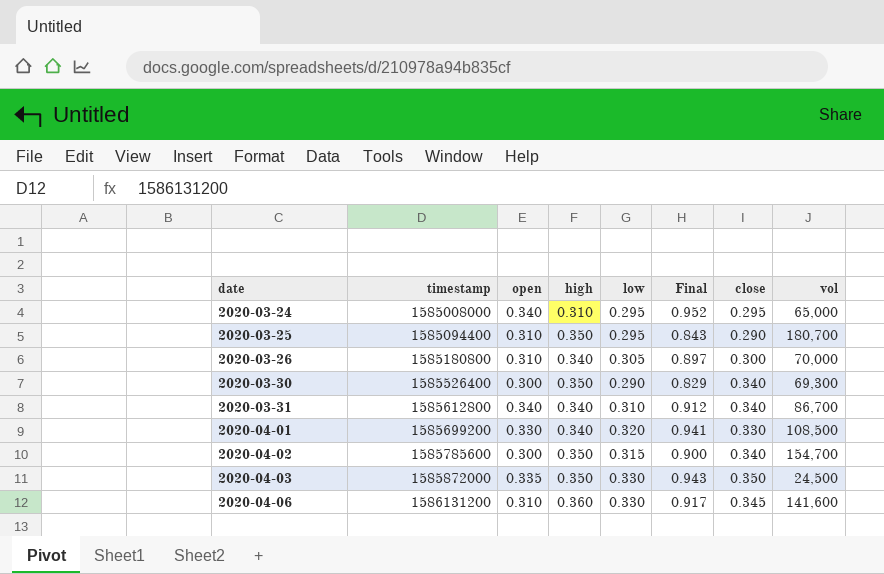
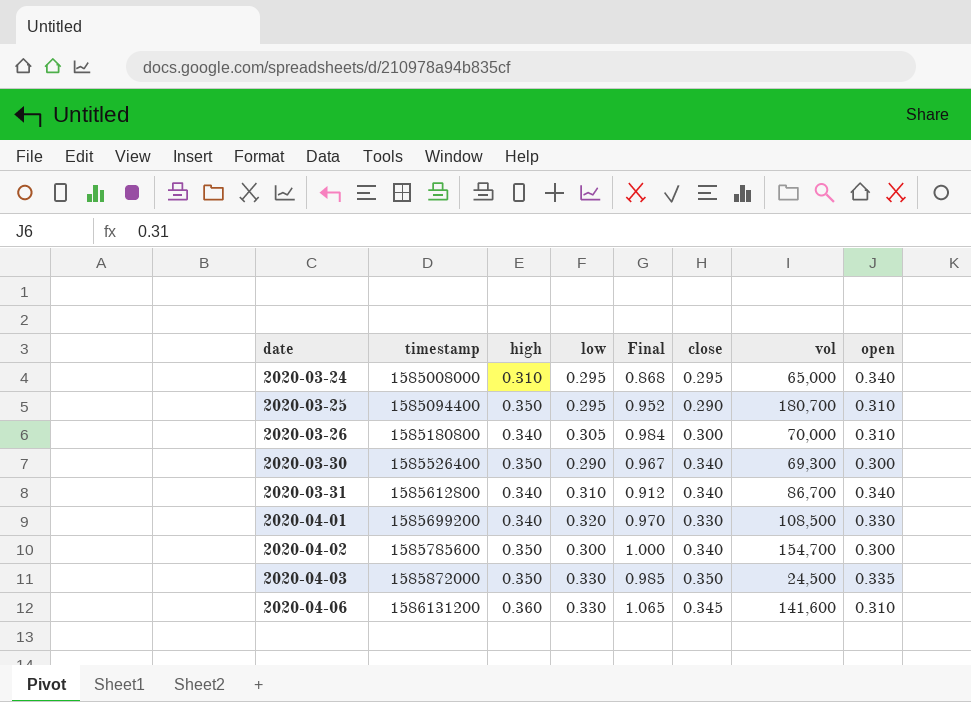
column Final | formula: [low] / [high] -> [low] / [open]
column open | position: 3 -> 8
2020-04-02 | low: 0.315 -> 0.300

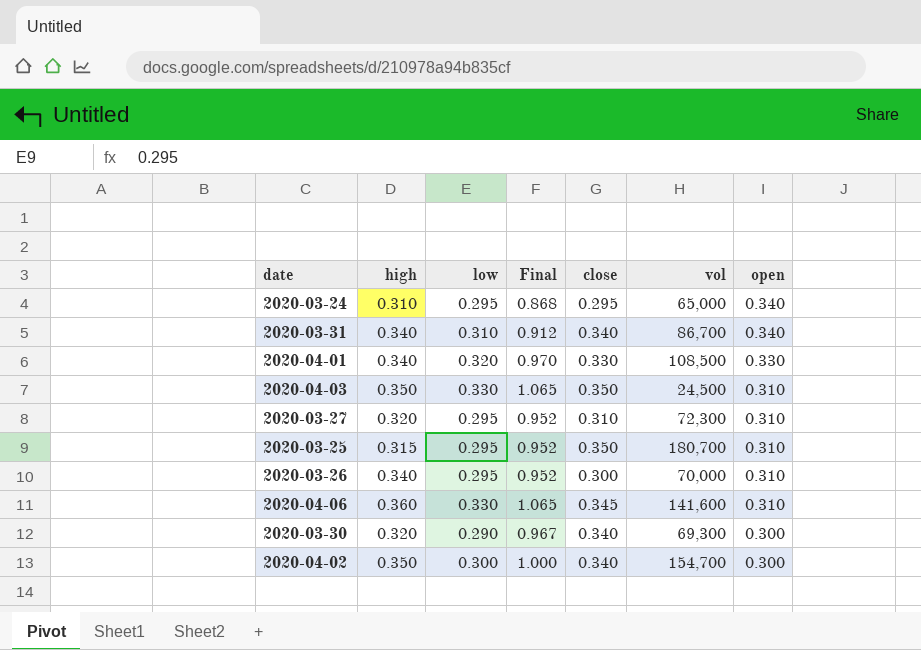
row order: date ascending -> open descending
column timestamp | position: 2 -> none
2020-04-03 | Final: 0.985 -> 1.065
2020-04-03 | open: 0.335 -> 0.310
row 2020-03-27: none -> 0.320 | 0.295 | 0.952 | 0.310 | 72,300 | 0.310
2020-03-25 | high: 0.350 -> 0.315
2020-03-25 | close: 0.290 -> 0.350
2020-03-26 | low: 0.305 -> 0.295
2020-03-26 | Final: 0.984 -> 0.952
2020-03-30 | high: 0.350 -> 0.320

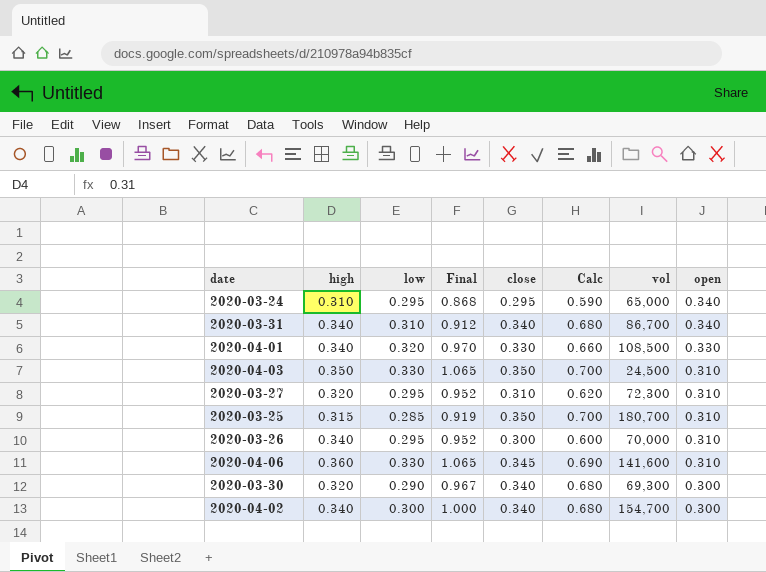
column Calc | formula: none -> [close] * 2
2020-03-25 | low: 0.295 -> 0.285
2020-03-25 | Final: 0.952 -> 0.919
2020-04-02 | high: 0.350 -> 0.340

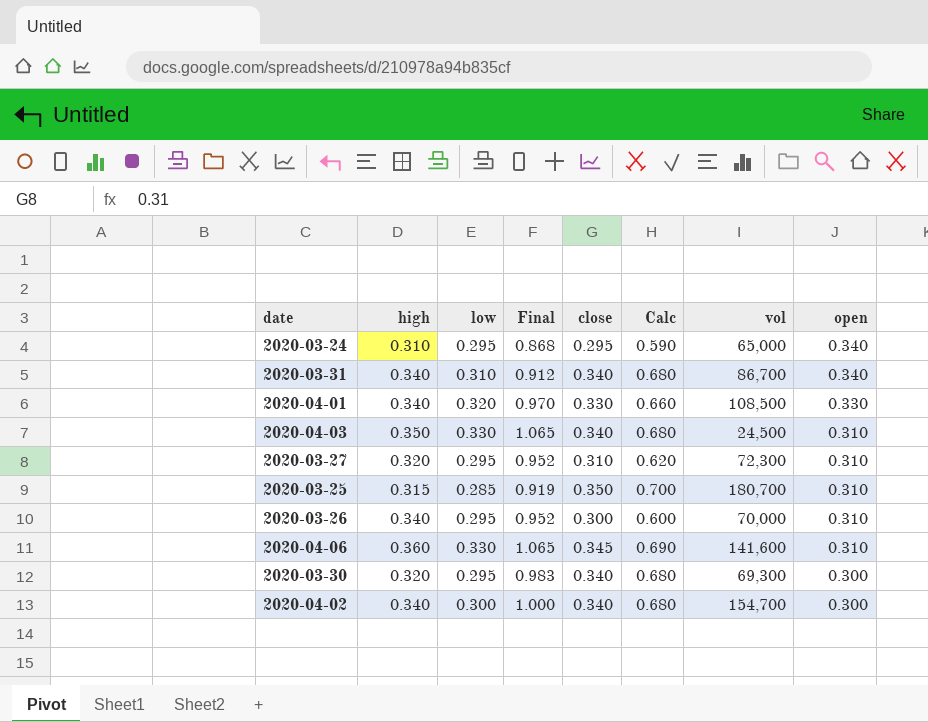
2020-04-03 | close: 0.350 -> 0.340
2020-04-03 | Calc: 0.700 -> 0.680
2020-03-30 | low: 0.290 -> 0.295
2020-03-30 | Final: 0.967 -> 0.983

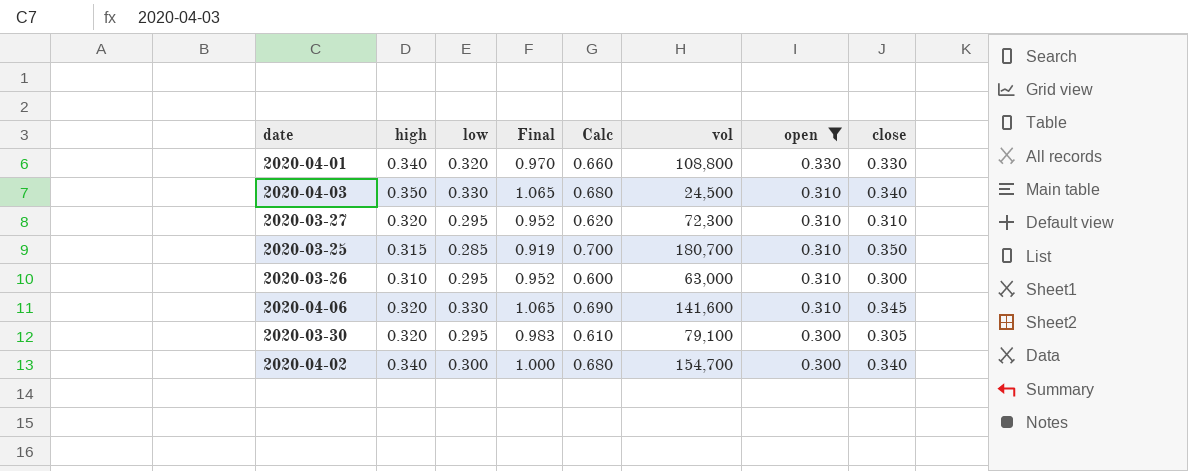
filter: none -> open != 0.340
column close | position: 5 -> 8
2020-04-01 | vol: 108,500 -> 108,800
2020-03-26 | high: 0.340 -> 0.310
2020-03-26 | vol: 70,000 -> 63,000
2020-04-06 | high: 0.360 -> 0.320
2020-03-30 | Calc: 0.680 -> 0.610
2020-03-30 | vol: 69,300 -> 79,100
2020-03-30 | close: 0.340 -> 0.305

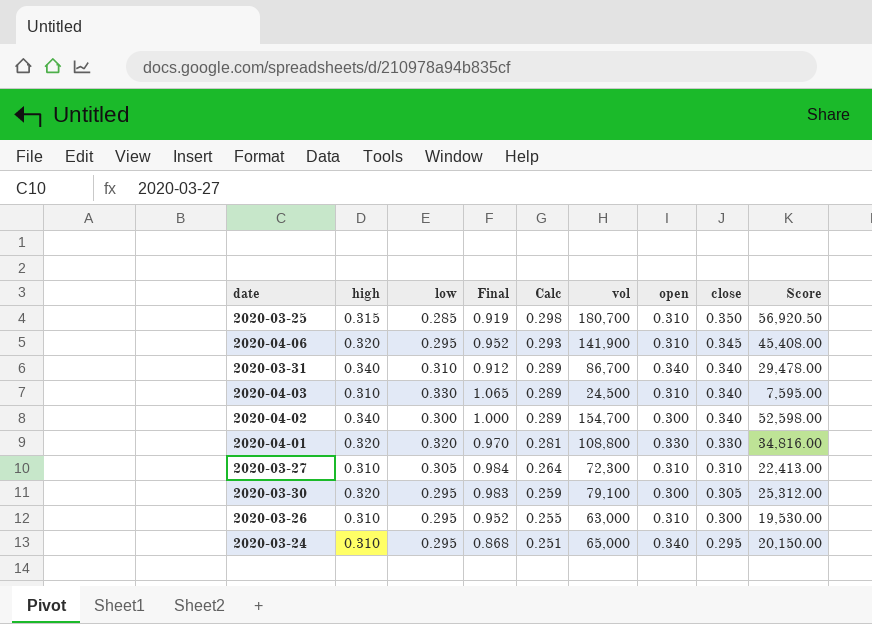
filter: open != 0.340 -> none
row order: open descending -> Calc descending
column Calc | formula: [close] * 2 -> [close] * 0.85
column Score | formula: none -> [high] * [vol]
2020-04-06 | low: 0.330 -> 0.295
2020-04-06 | Final: 1.065 -> 0.952
2020-04-06 | vol: 141,600 -> 141,900
2020-04-03 | high: 0.350 -> 0.310
2020-04-01 | high: 0.340 -> 0.320
2020-03-27 | high: 0.320 -> 0.310
2020-03-27 | low: 0.295 -> 0.305
2020-03-27 | Final: 0.952 -> 0.984

